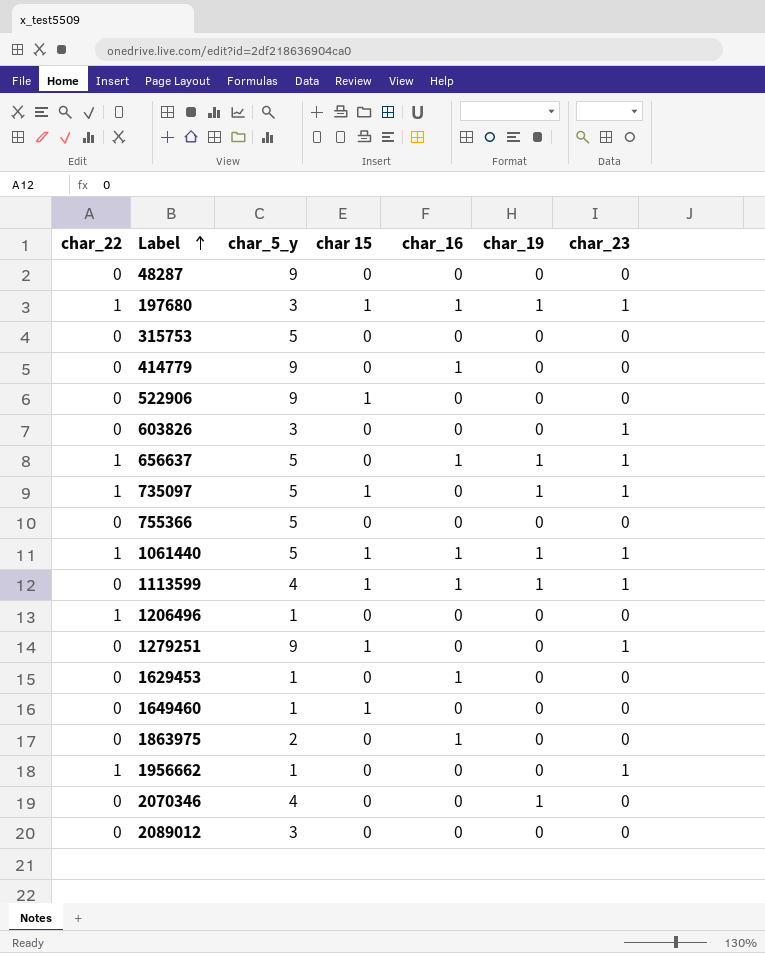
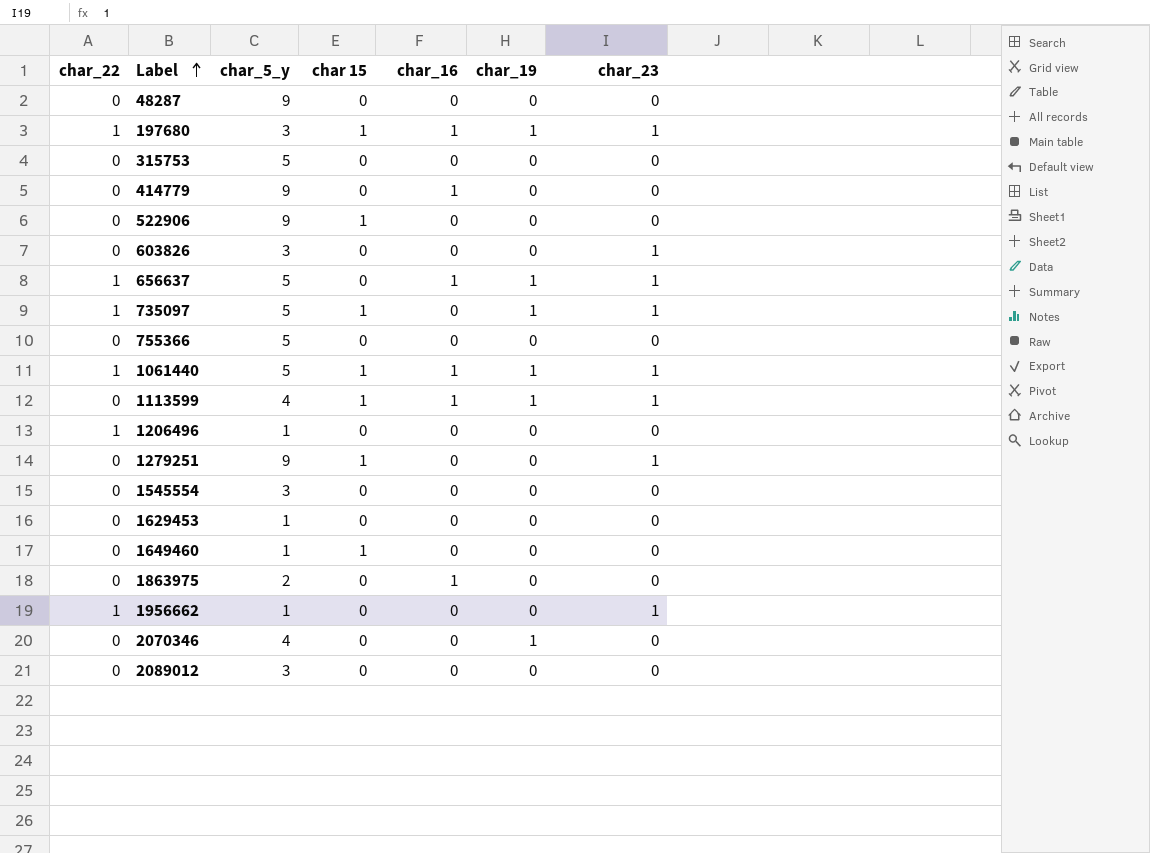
row 1545554: none -> 0 | 3 | 0 | 0 | 0 | 0
1629453 | char_16: 1 -> 0

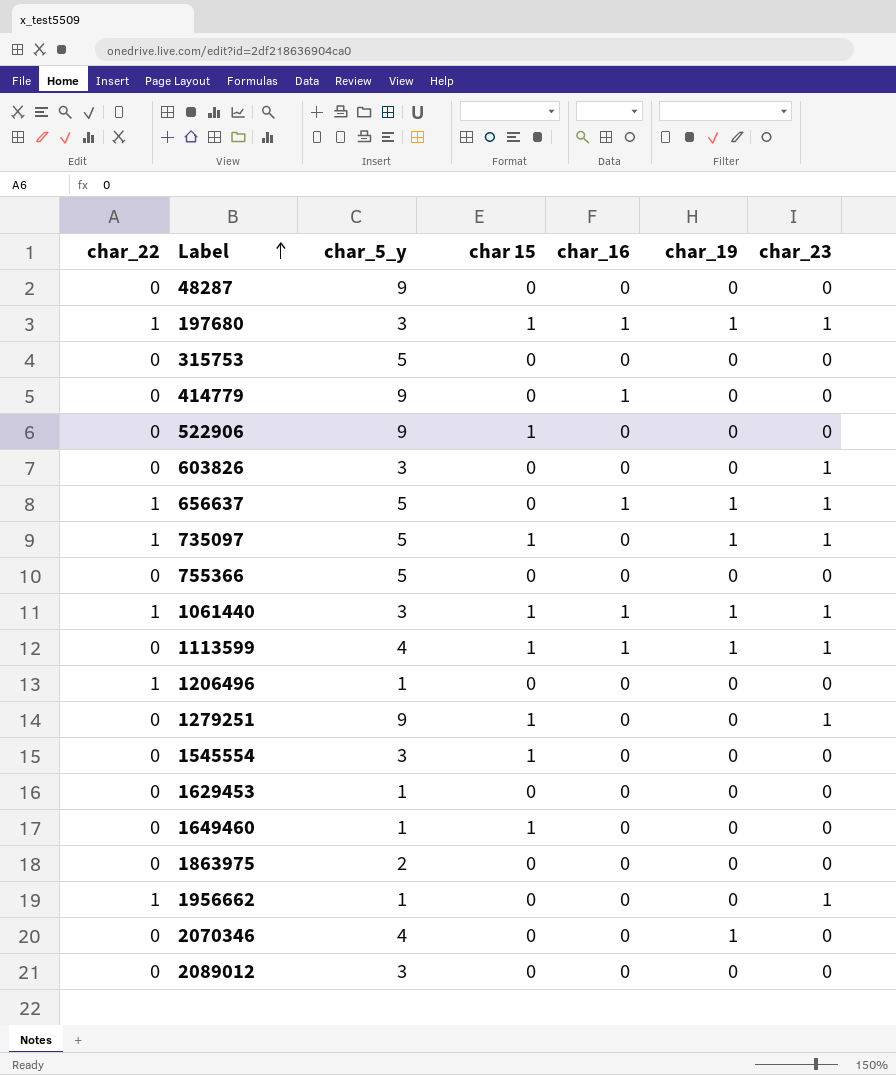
1061440 | char_5_y: 5 -> 3
1545554 | char 15: 0 -> 1
1863975 | char_16: 1 -> 0

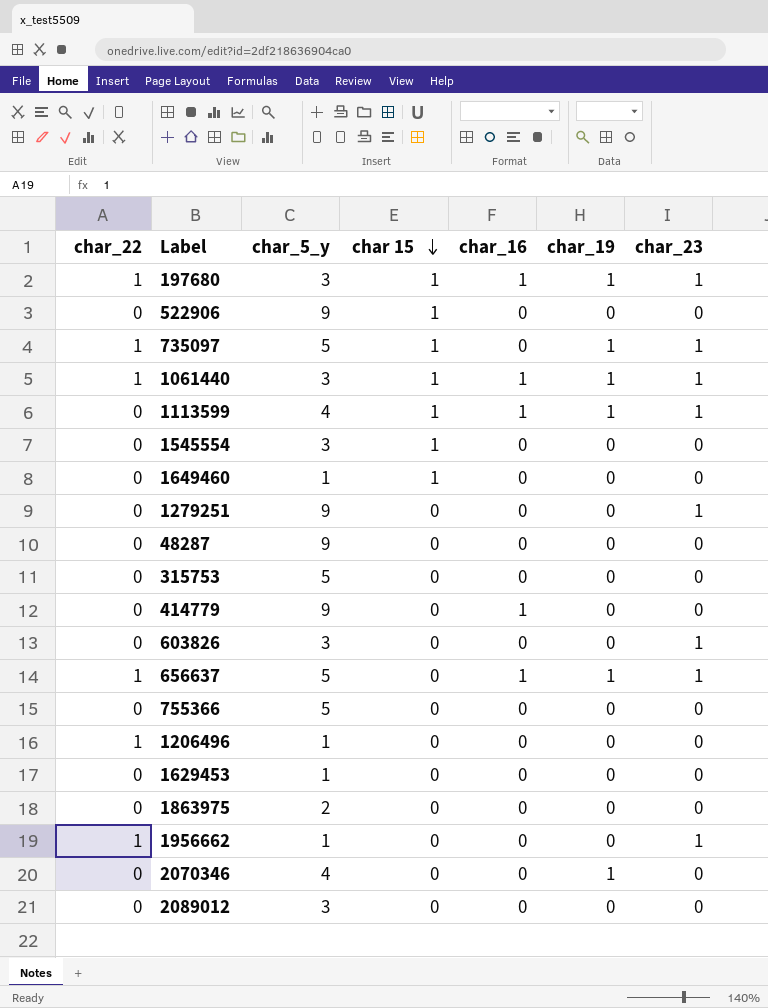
row order: Label ascending -> char 15 descending
1279251 | char 15: 1 -> 0

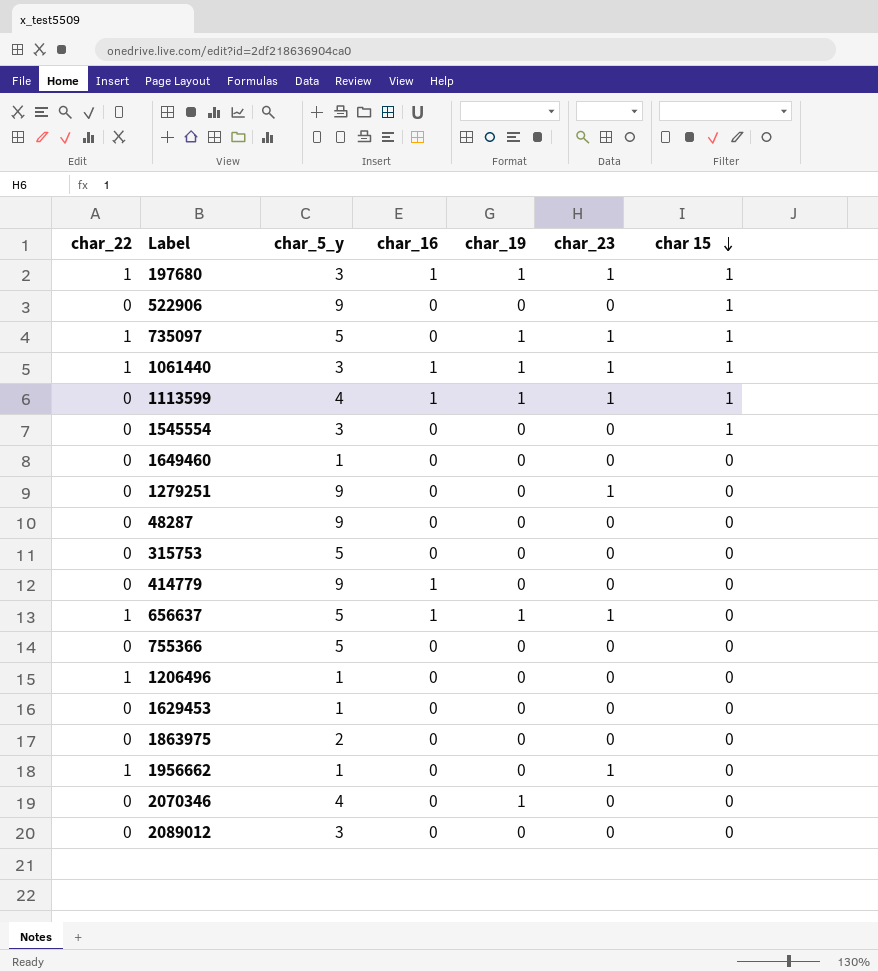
column char 15 | position: 4 -> 7
row 603826: 0 | 3 | 0 | 0 | 0 | 1 -> none
1649460 | char 15: 1 -> 0

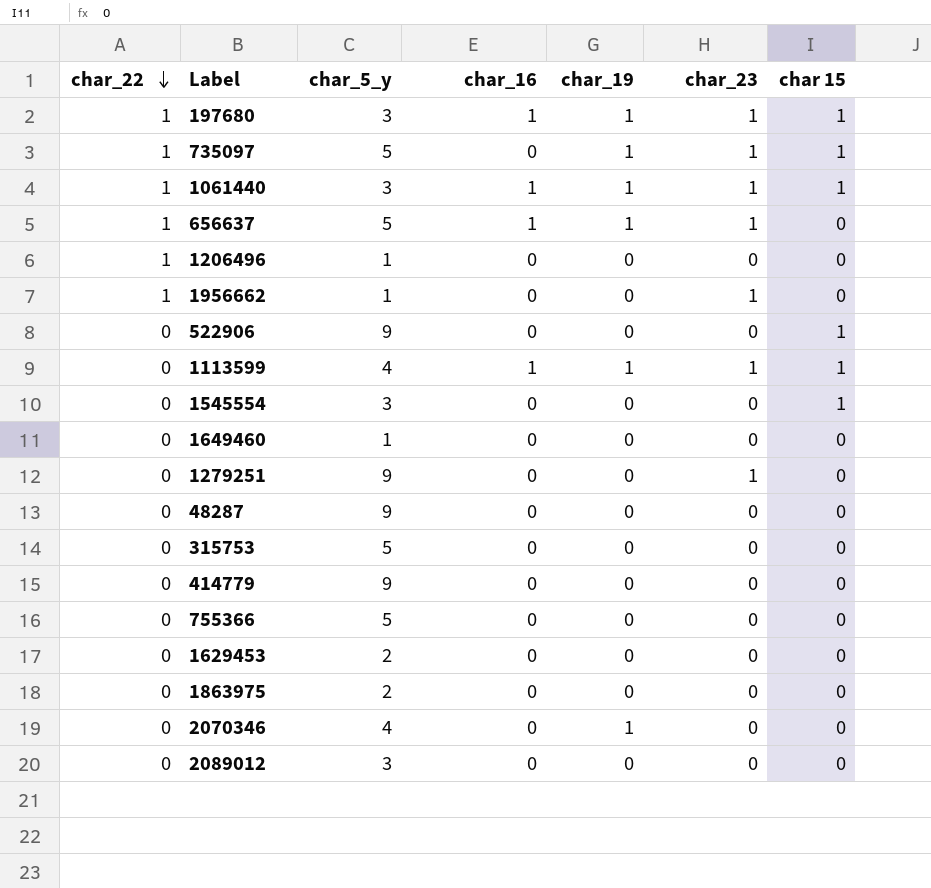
row order: char 15 descending -> char_22 descending
414779 | char_16: 1 -> 0
1629453 | char_5_y: 1 -> 2

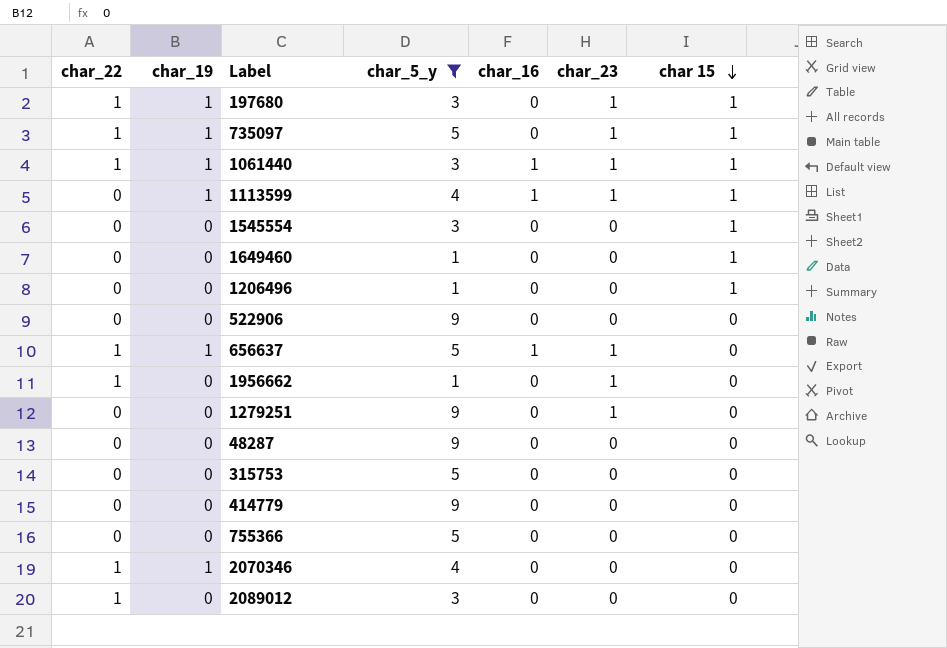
filter: none -> char_5_y != 2
row order: char_22 descending -> char 15 descending
column char_19 | position: 5 -> 2
197680 | char_16: 1 -> 0
1649460 | char 15: 0 -> 1
1206496 | char_22: 1 -> 0
1206496 | char 15: 0 -> 1
522906 | char 15: 1 -> 0
2070346 | char_22: 0 -> 1
2089012 | char_22: 0 -> 1

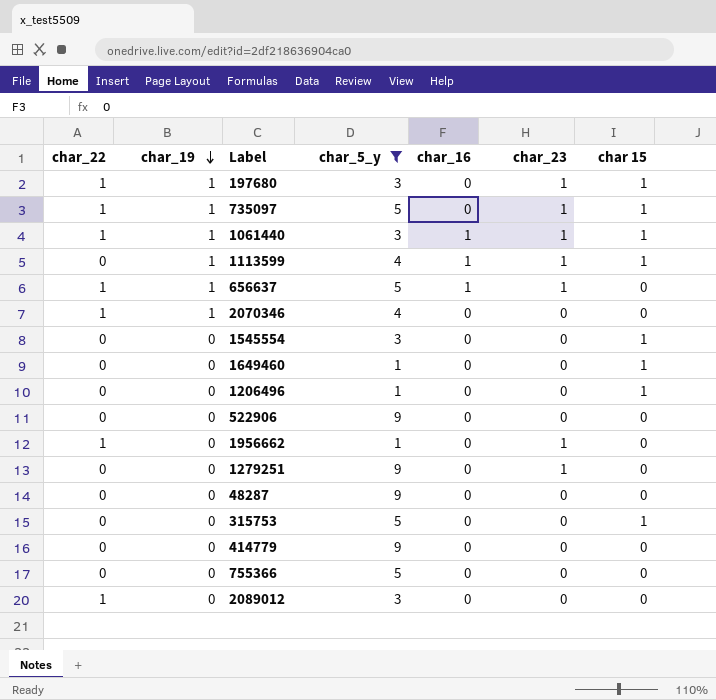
row order: char 15 descending -> char_19 descending
315753 | char 15: 0 -> 1

